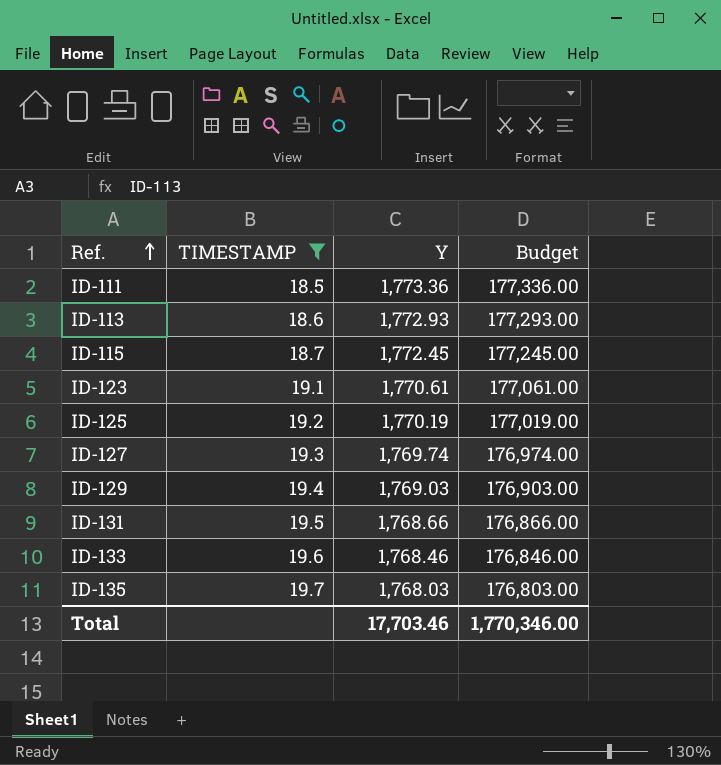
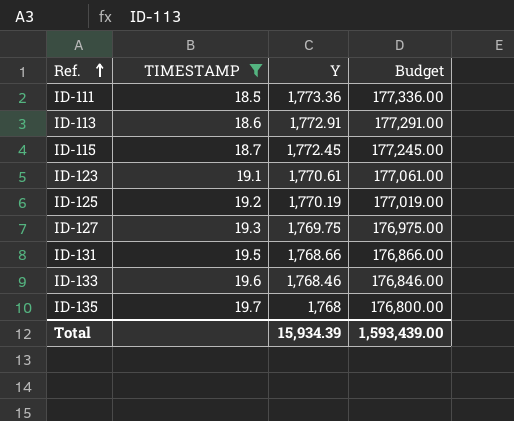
row ID-129: 19.4 | 1,769.03 | 176,903.00 -> none
ID-113 | Y: 1,772.93 -> 1,772.91
ID-113 | Budget: 177,293.00 -> 177,291.00
ID-127 | Y: 1,769.74 -> 1,769.75
ID-127 | Budget: 176,974.00 -> 176,975.00
ID-135 | Y: 1,768.03 -> 1,768
ID-135 | Budget: 176,803.00 -> 176,800.00
Total | Y: 17,703.46 -> 15,934.39
Total | Budget: 1,770,346.00 -> 1,593,439.00

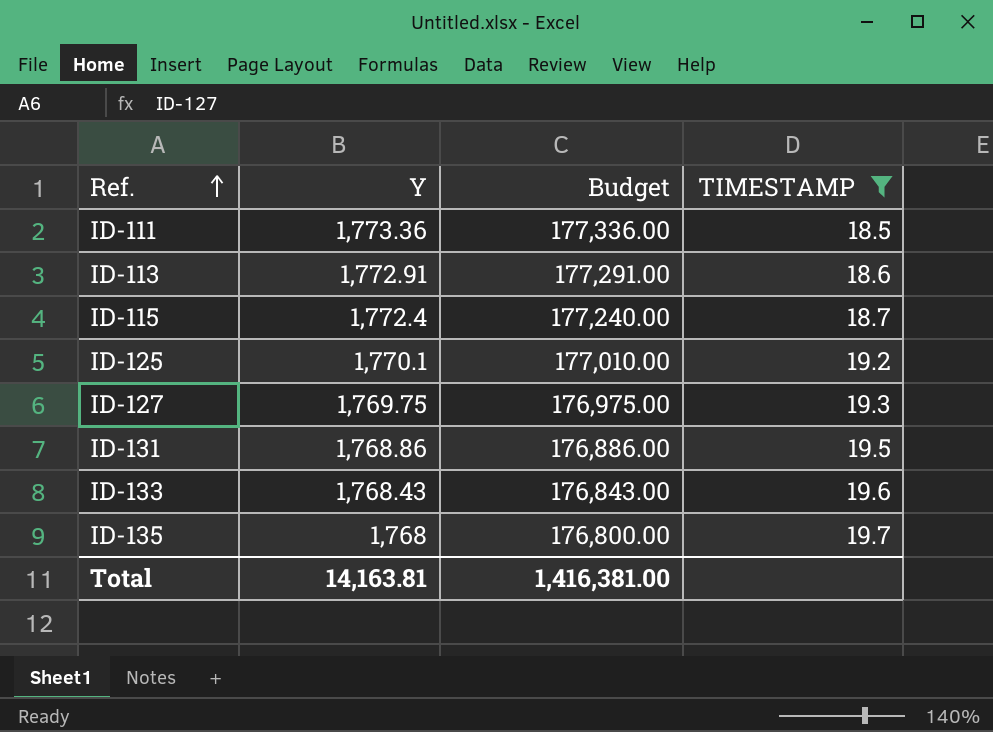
column TIMESTAMP | position: 2 -> 4
row ID-123: 19.1 | 1,770.61 | 177,061.00 -> none
ID-115 | Y: 1,772.45 -> 1,772.4
ID-115 | Budget: 177,245.00 -> 177,240.00
ID-125 | Y: 1,770.19 -> 1,770.1
ID-125 | Budget: 177,019.00 -> 177,010.00
ID-131 | Y: 1,768.66 -> 1,768.86
ID-131 | Budget: 176,866.00 -> 176,886.00
ID-133 | Y: 1,768.46 -> 1,768.43
ID-133 | Budget: 176,846.00 -> 176,843.00
Total | Y: 15,934.39 -> 14,163.81
Total | Budget: 1,593,439.00 -> 1,416,381.00

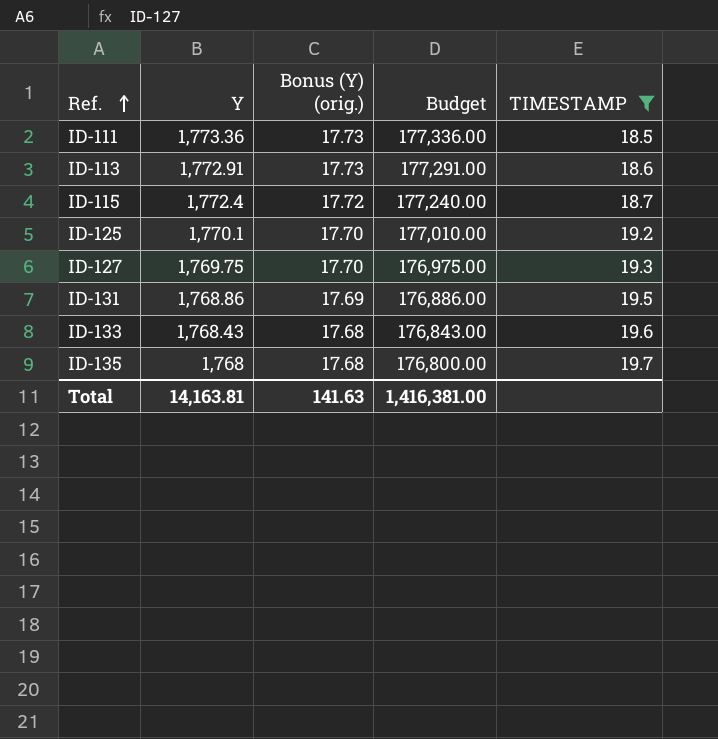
column Bonus (Y) (orig.) | formula: none -> [Y] * 0.01

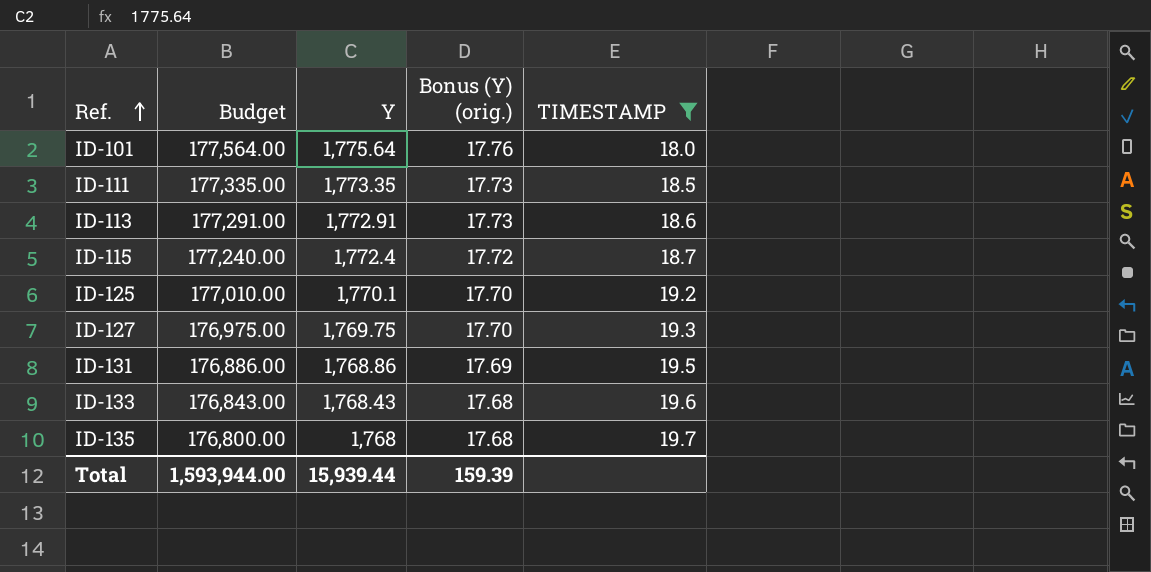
column Budget | position: 4 -> 2
row ID-101: none -> 177,564.00 | 1,775.64 | 17.76 | 18.0
ID-111 | Budget: 177,336.00 -> 177,335.00
ID-111 | Y: 1,773.36 -> 1,773.35
Total | Budget: 1,416,381.00 -> 1,593,944.00
Total | Y: 14,163.81 -> 15,939.44
Total | Bonus (Y) (orig.): 141.63 -> 159.39

